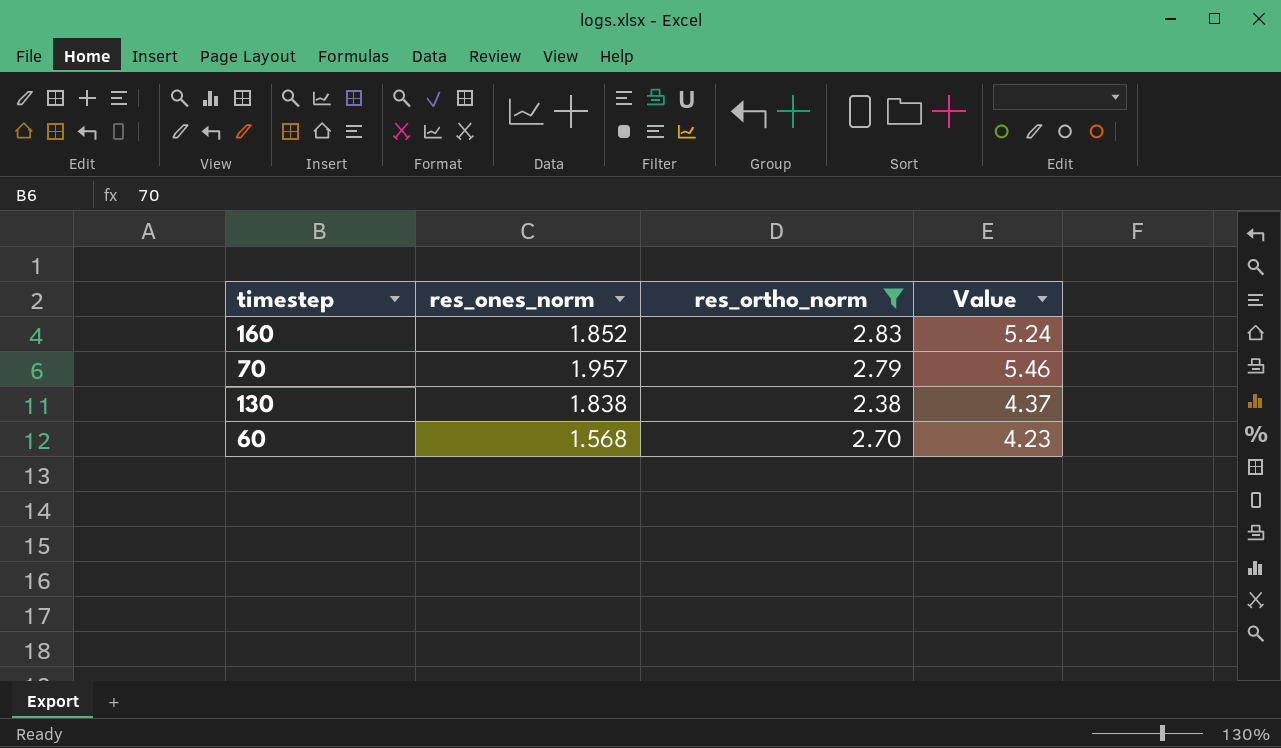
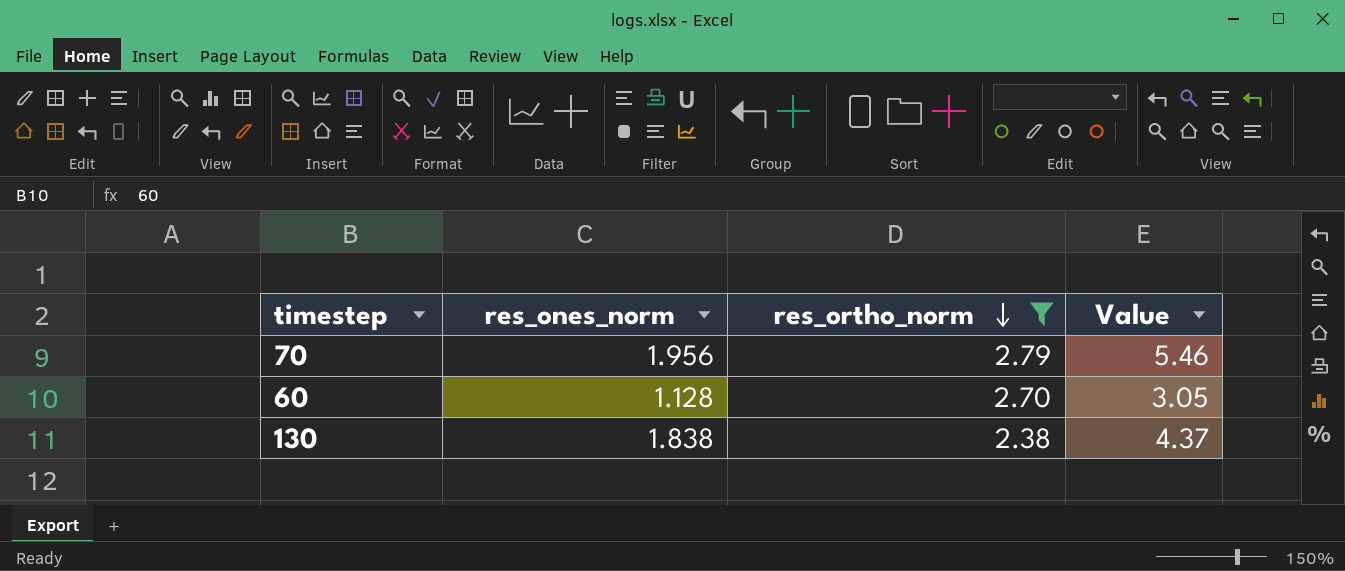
row order: none -> res_ortho_norm descending
row 160: 1.852 | 2.83 | 5.24 -> none
70 | res_ones_norm: 1.957 -> 1.956
60 | res_ones_norm: 1.568 -> 1.128
60 | Value: 4.23 -> 3.05

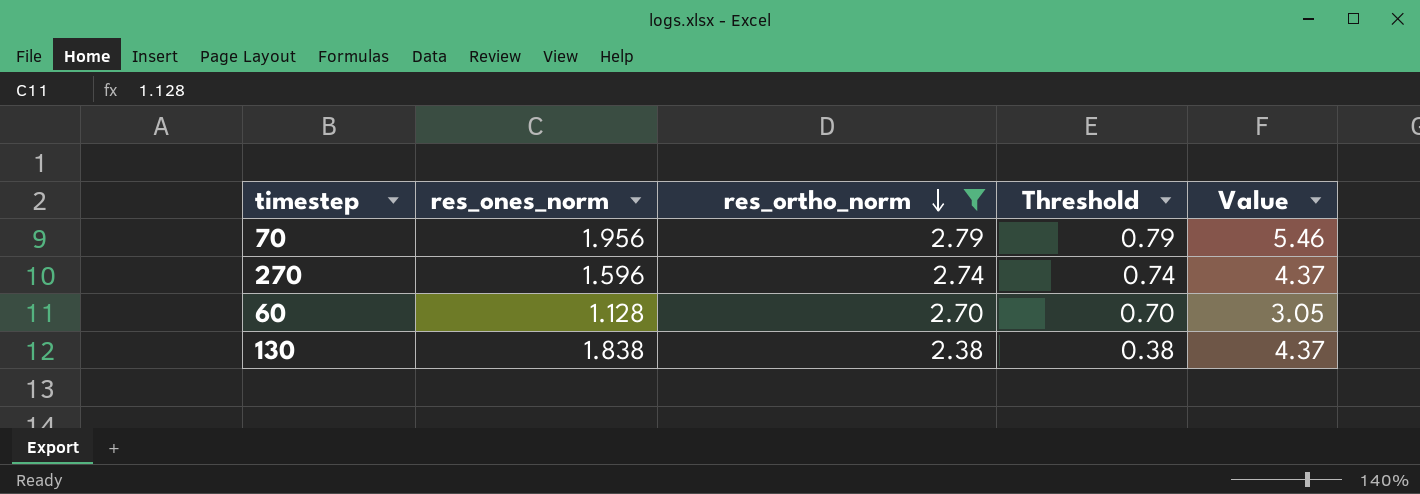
column Threshold | formula: none -> [res_ortho_norm] - 2
row 270: none -> 1.596 | 2.74 | 0.74 | 4.37

